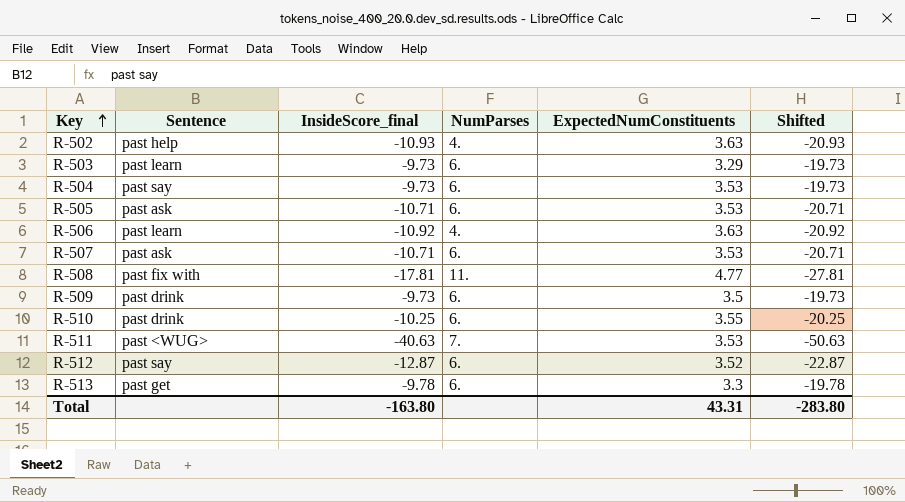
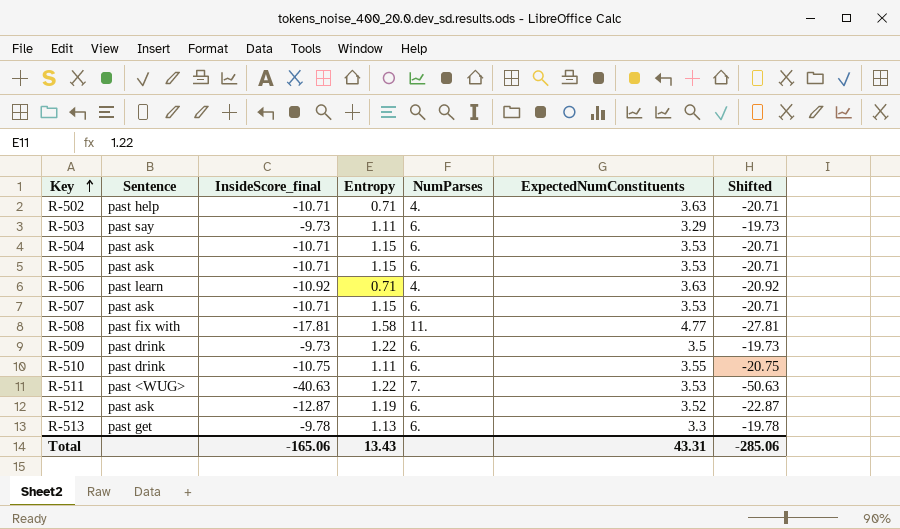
column Entropy | position: none -> 4
R-502 | InsideScore_final: -10.93 -> -10.71
R-502 | Shifted: -20.93 -> -20.71
R-503 | Sentence: past learn -> past say
R-504 | Sentence: past say -> past ask
R-504 | InsideScore_final: -9.73 -> -10.71
R-504 | Shifted: -19.73 -> -20.71
R-510 | InsideScore_final: -10.25 -> -10.75
R-510 | Shifted: -20.25 -> -20.75
R-512 | Sentence: past say -> past ask
Total | InsideScore_final: -163.80 -> -165.06
Total | Shifted: -283.80 -> -285.06

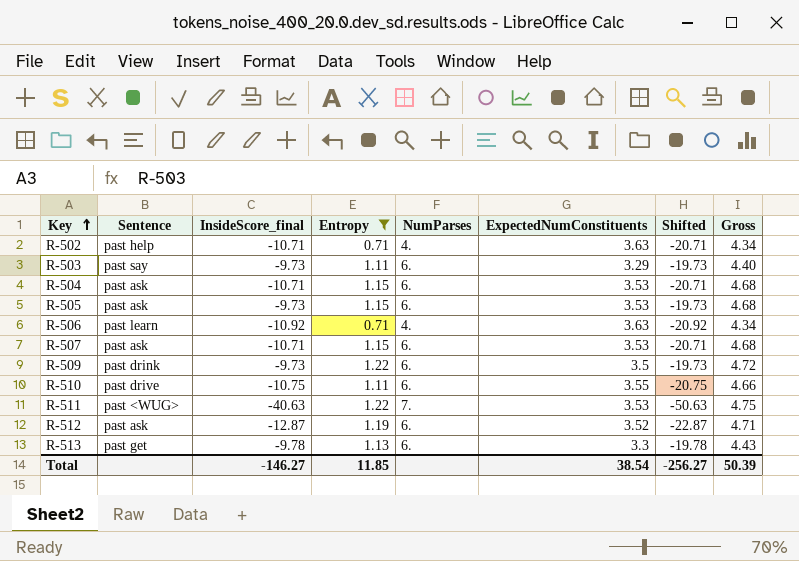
filter: none -> Entropy != 1.58
column Gross | formula: none -> [Entropy] + [ExpectedNumConstituents]
R-505 | InsideScore_final: -10.71 -> -9.73
R-505 | Shifted: -20.71 -> -19.73
R-510 | Sentence: past drink -> past drive
Total | InsideScore_final: -165.06 -> -146.27
Total | Entropy: 13.43 -> 11.85
Total | ExpectedNumConstituents: 43.31 -> 38.54
Total | Shifted: -285.06 -> -256.27

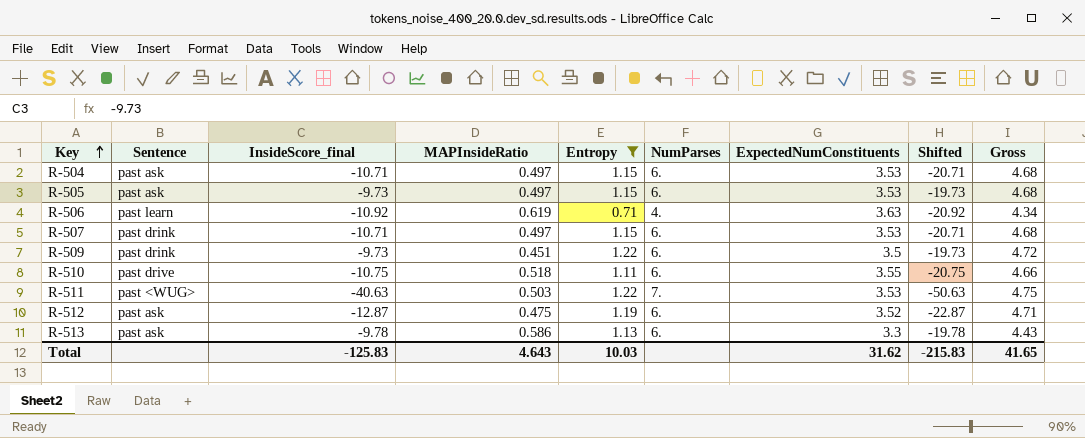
column MAPInsideRatio | position: none -> 4
row R-502: past help | -10.71 | 0.71 | 4. | 3.63 | -20.71 | 4.34 -> none
row R-503: past say | -9.73 | 1.11 | 6. | 3.29 | -19.73 | 4.40 -> none
R-507 | Sentence: past ask -> past drink
R-513 | Sentence: past get -> past ask
Total | InsideScore_final: -146.27 -> -125.83
Total | Entropy: 11.85 -> 10.03
Total | ExpectedNumConstituents: 38.54 -> 31.62
Total | Shifted: -256.27 -> -215.83
Total | Gross: 50.39 -> 41.65

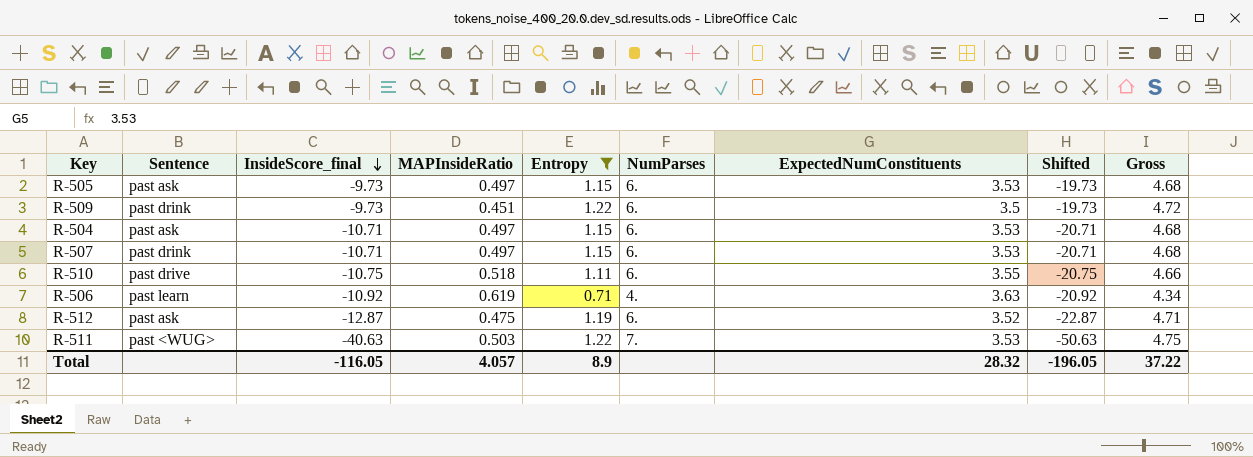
row order: Key ascending -> InsideScore_final descending
row R-513: past ask | -9.78 | 0.586 | 1.13 | 6. | 3.3 | -19.78 | 4.43 -> none
Total | InsideScore_final: -125.83 -> -116.05
Total | MAPInsideRatio: 4.643 -> 4.057
Total | Entropy: 10.03 -> 8.9
Total | ExpectedNumConstituents: 31.62 -> 28.32
Total | Shifted: -215.83 -> -196.05
Total | Gross: 41.65 -> 37.22

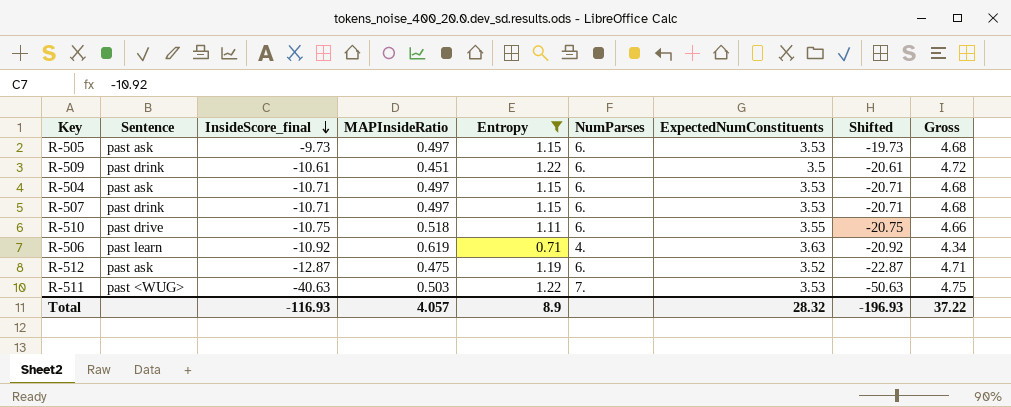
R-509 | InsideScore_final: -9.73 -> -10.61
R-509 | Shifted: -19.73 -> -20.61
Total | InsideScore_final: -116.05 -> -116.93
Total | Shifted: -196.05 -> -196.93

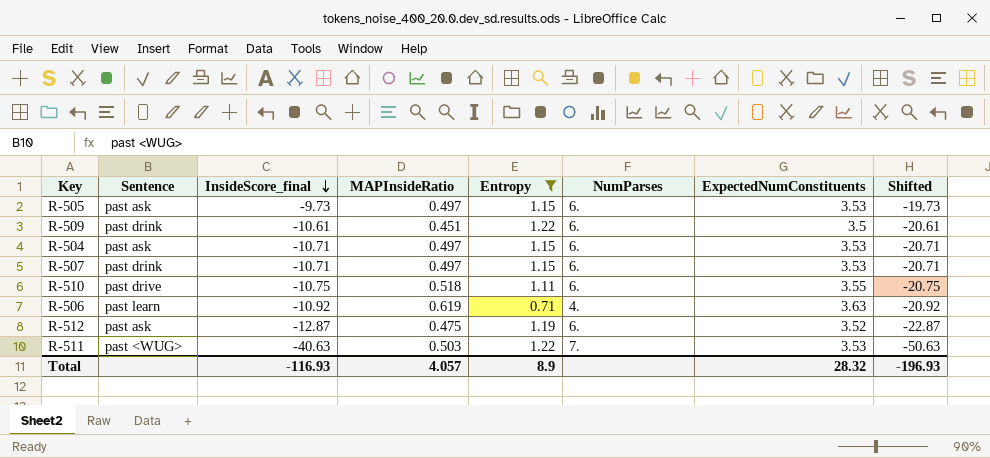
column Gross | formula: [Entropy] + [ExpectedNumConstituents] -> none

